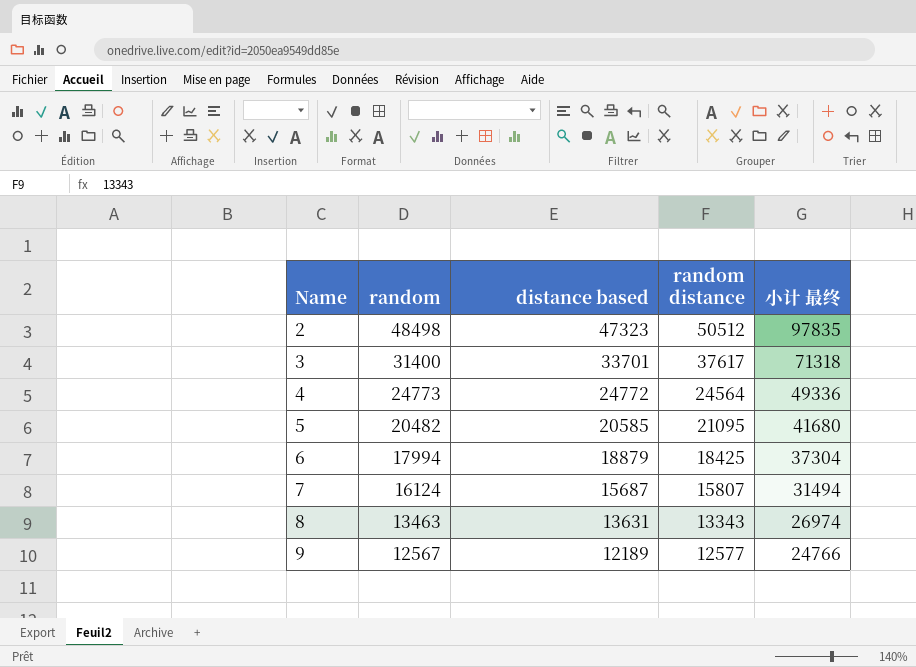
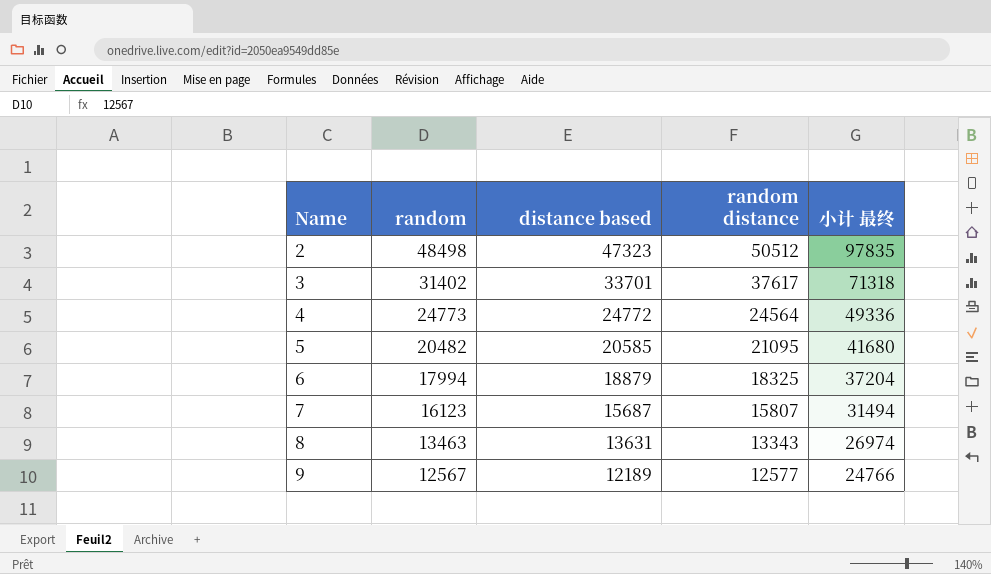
3 | random: 31400 -> 31402
6 | random distance: 18425 -> 18325
6 | 小计 最终: 37304 -> 37204
7 | random: 16124 -> 16123

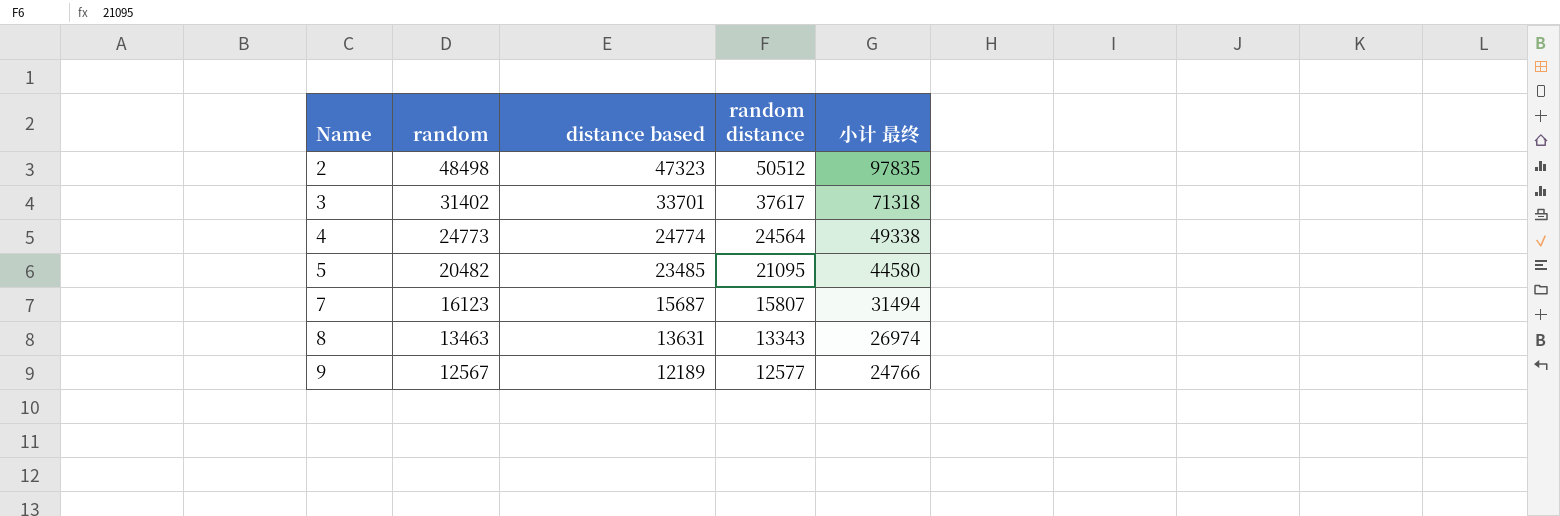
row 6: 17994 | 18879 | 18325 | 37204 -> none
4 | distance based: 24772 -> 24774
4 | 小计 最终: 49336 -> 49338
5 | distance based: 20585 -> 23485
5 | 小计 最终: 41680 -> 44580

